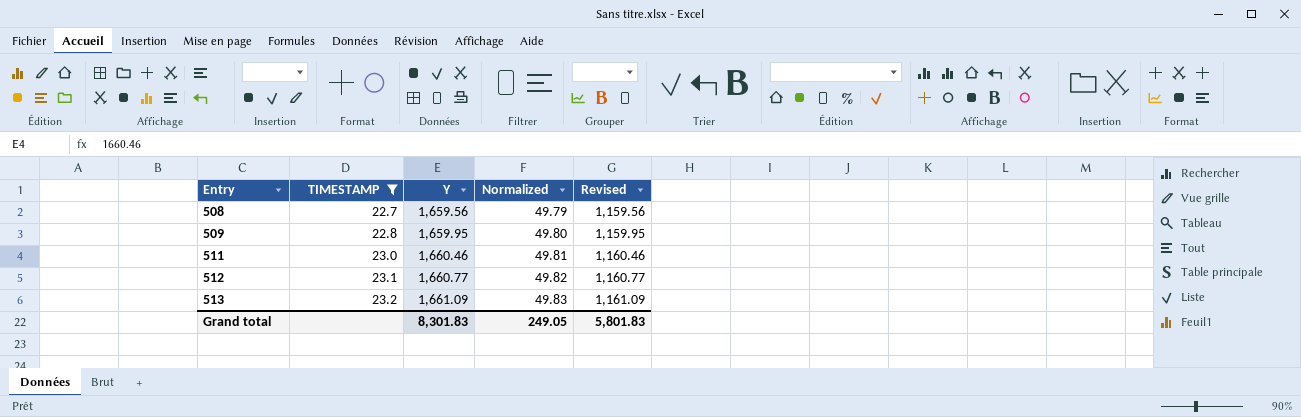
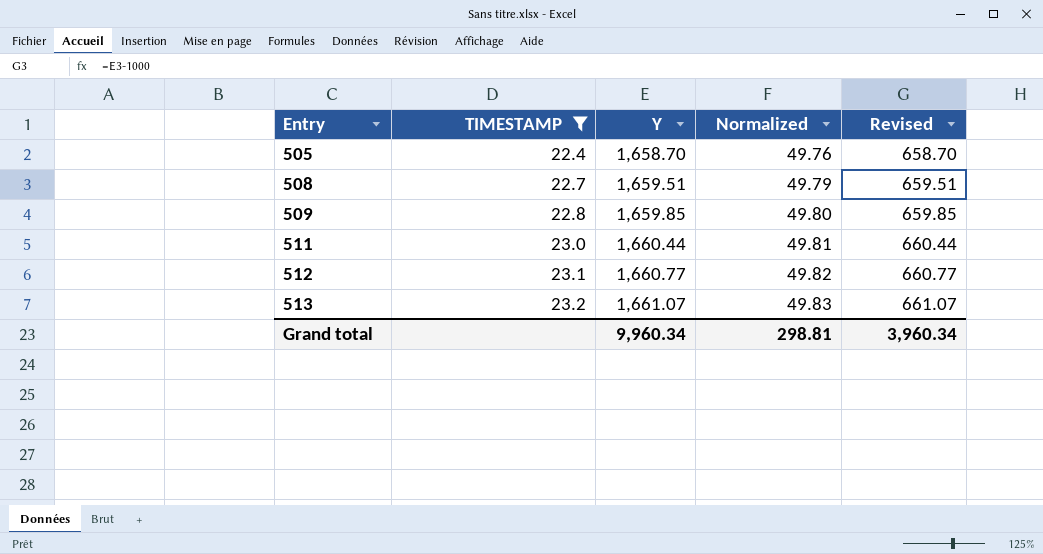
column Revised | formula: [Y] - 500 -> [Y] - 1000
row 505: none -> 22.4 | 1,658.70 | 49.76 | 658.70
508 | Y: 1,659.56 -> 1,659.51
509 | Y: 1,659.95 -> 1,659.85
511 | Y: 1,660.46 -> 1,660.44
513 | Y: 1,661.09 -> 1,661.07
Grand total | Y: 8,301.83 -> 9,960.34
Grand total | Normalized: 249.05 -> 298.81
Grand total | Revised: 5,801.83 -> 3,960.34

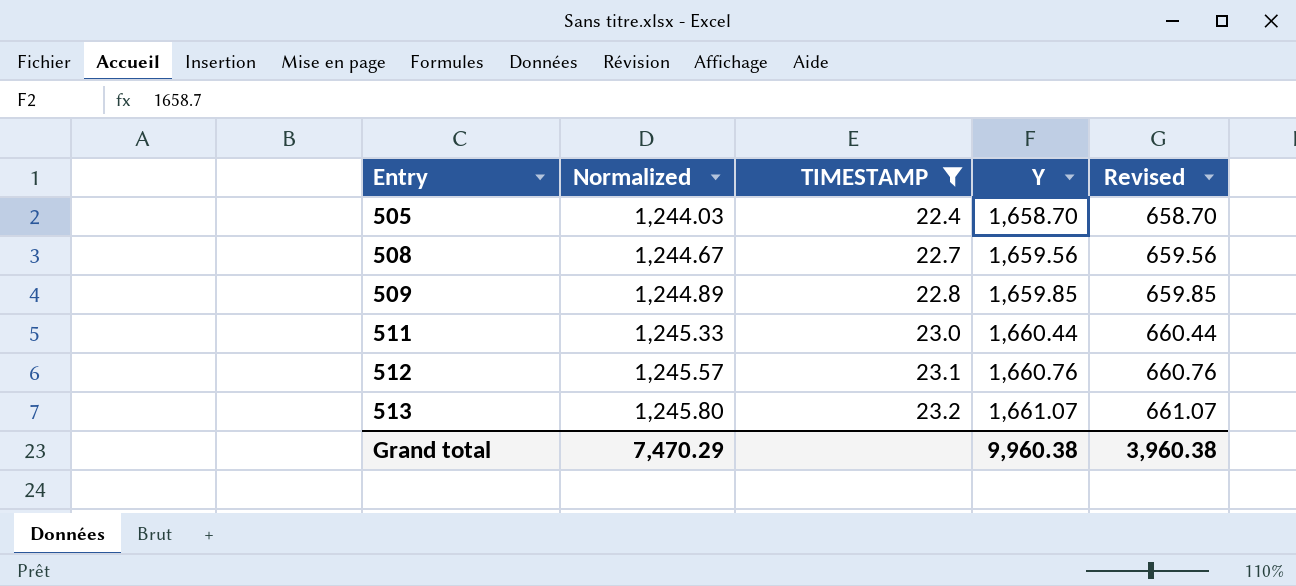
column Normalized | formula: [Y] * 0.03 -> [Y] * 0.75
column Normalized | position: 4 -> 2
508 | Y: 1,659.51 -> 1,659.56
508 | Revised: 659.51 -> 659.56
512 | Y: 1,660.77 -> 1,660.76
512 | Revised: 660.77 -> 660.76
Grand total | Normalized: 298.81 -> 7,470.29
Grand total | Y: 9,960.34 -> 9,960.38
Grand total | Revised: 3,960.34 -> 3,960.38

